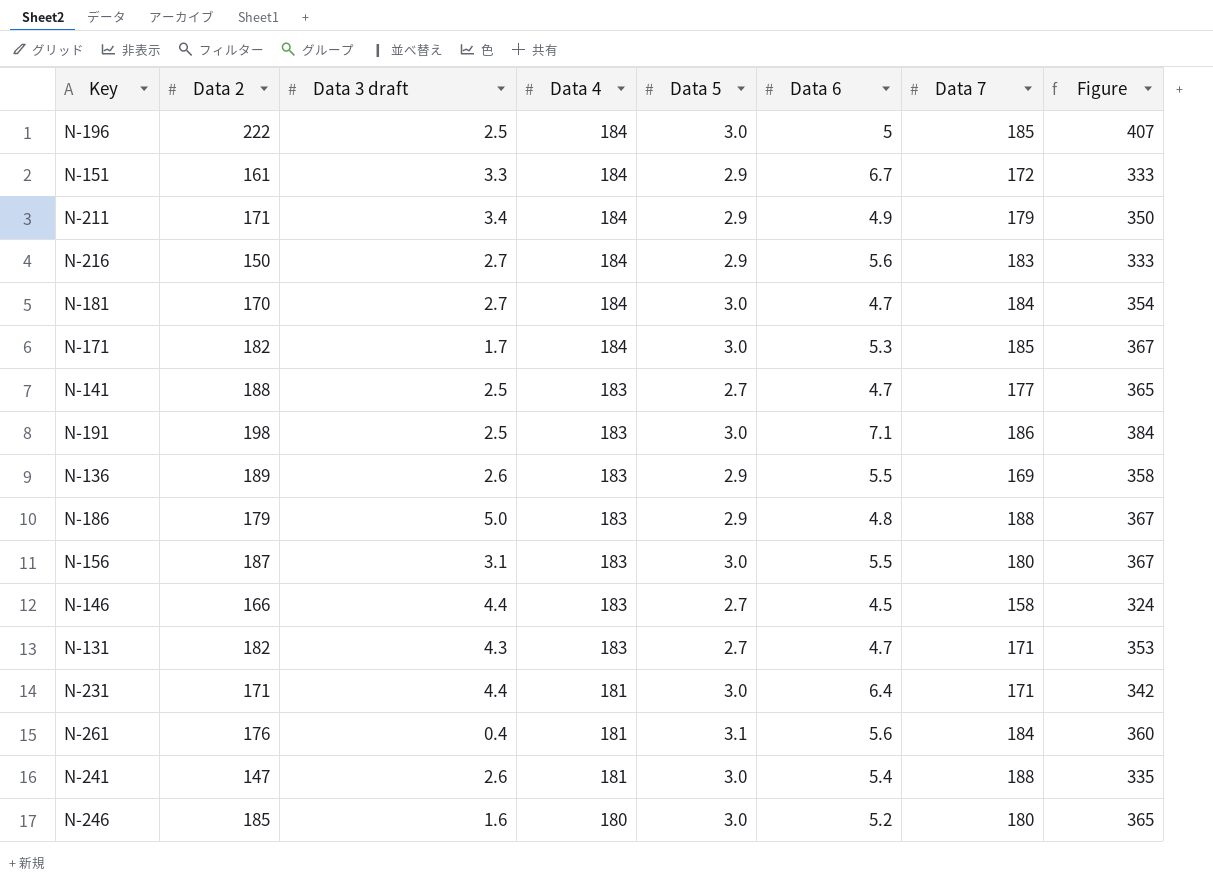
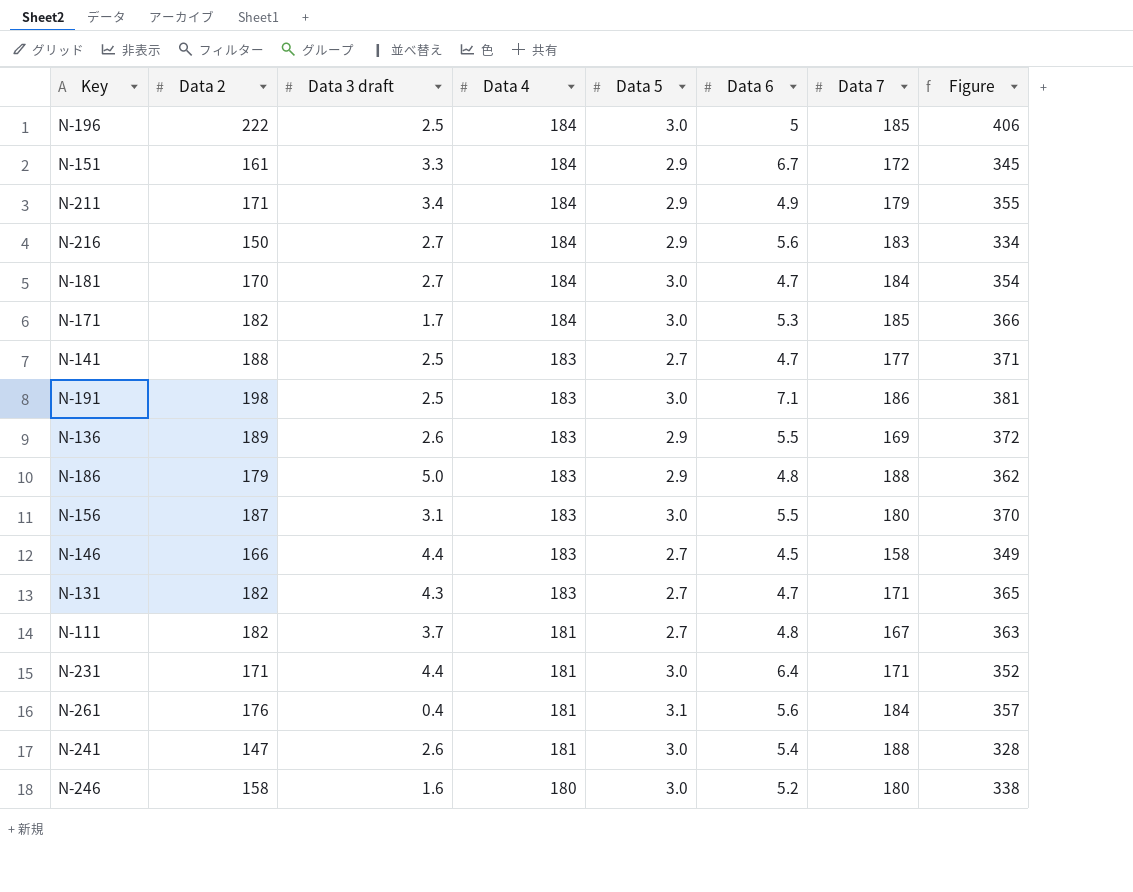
column Figure | formula: [Data 2] + [Data 7] -> [Data 2] + [Data 4]
row N-111: none -> 182 | 3.7 | 181 | 2.7 | 4.8 | 167 | 363
N-246 | Data 2: 185 -> 158

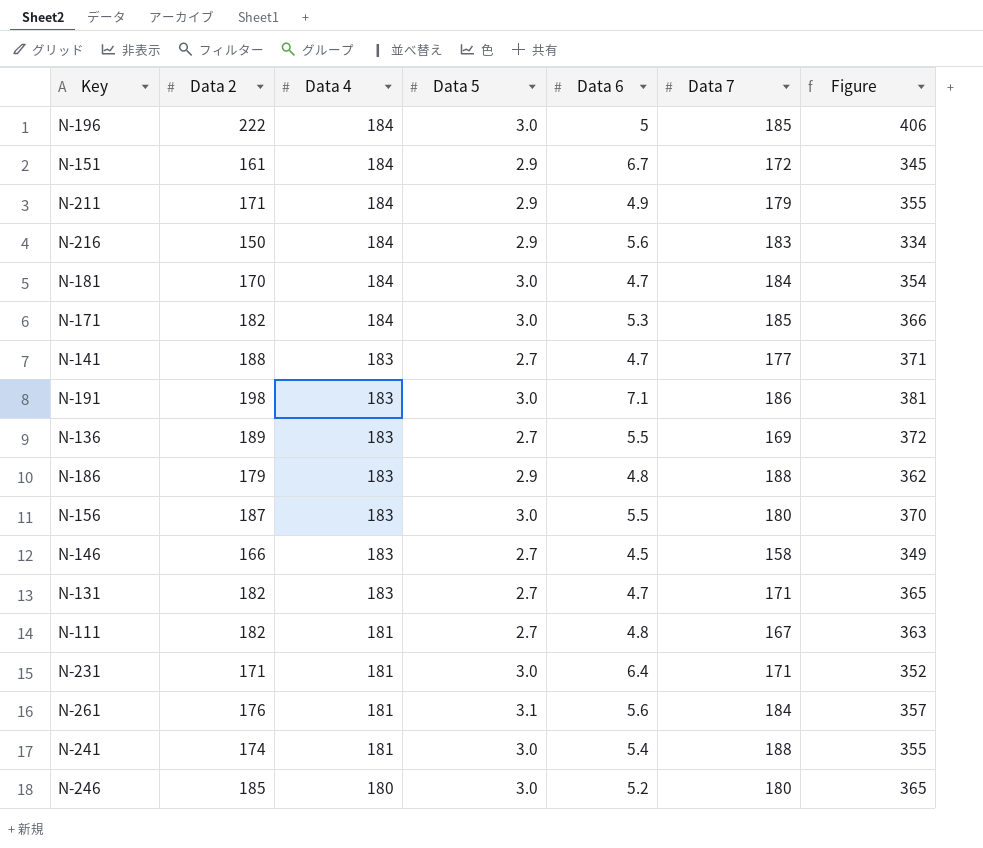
column Data 3 draft | position: 3 -> none
N-136 | Data 5: 2.9 -> 2.7
N-241 | Data 2: 147 -> 174
N-241 | Figure: 328 -> 355
N-246 | Data 2: 158 -> 185
N-246 | Figure: 338 -> 365

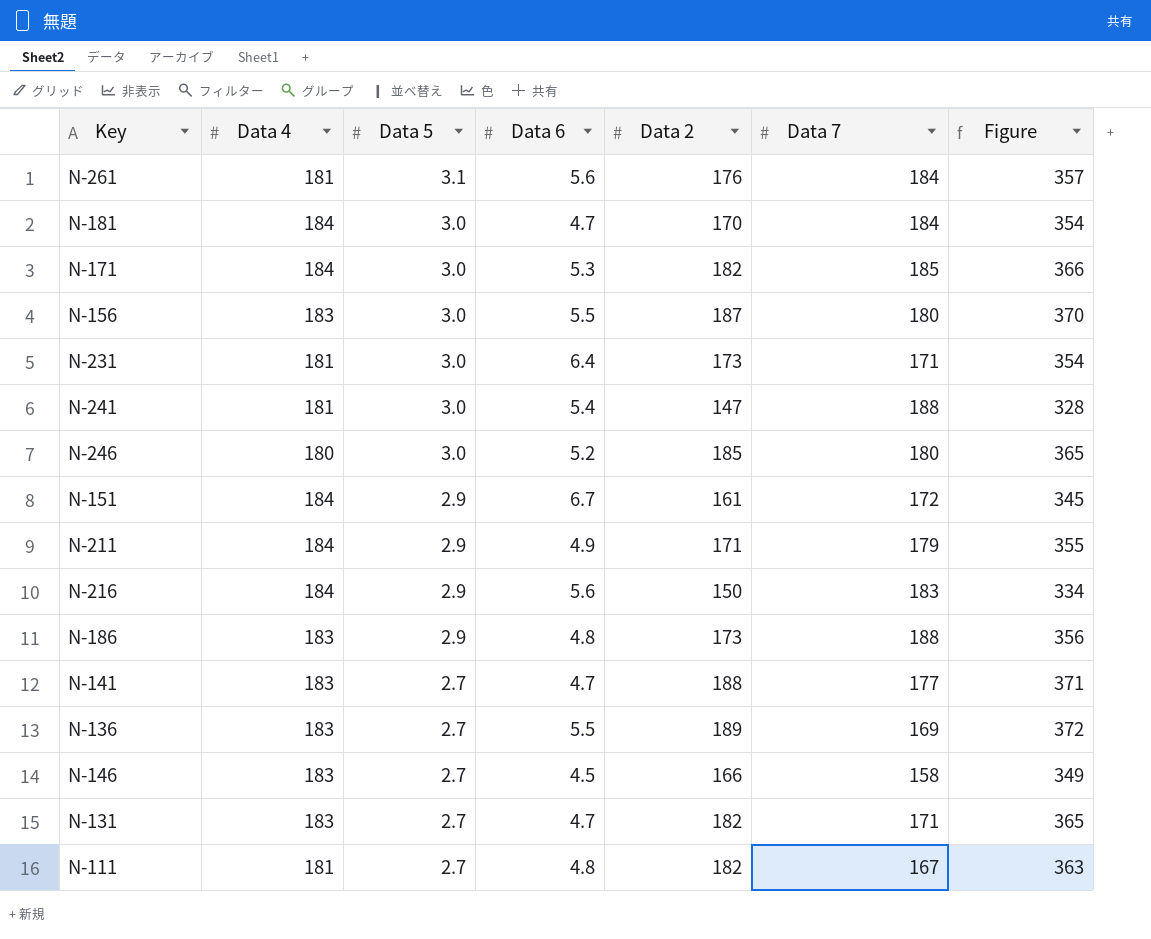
row order: Data 4 descending -> Data 5 descending
column Data 2 | position: 2 -> 5
row N-196: 222 | 184 | 3.0 | 5 | 185 | 406 -> none
row N-191: 198 | 183 | 3.0 | 7.1 | 186 | 381 -> none
N-231 | Data 2: 171 -> 173
N-231 | Figure: 352 -> 354
N-241 | Data 2: 174 -> 147
N-241 | Figure: 355 -> 328
N-186 | Data 2: 179 -> 173
N-186 | Figure: 362 -> 356

